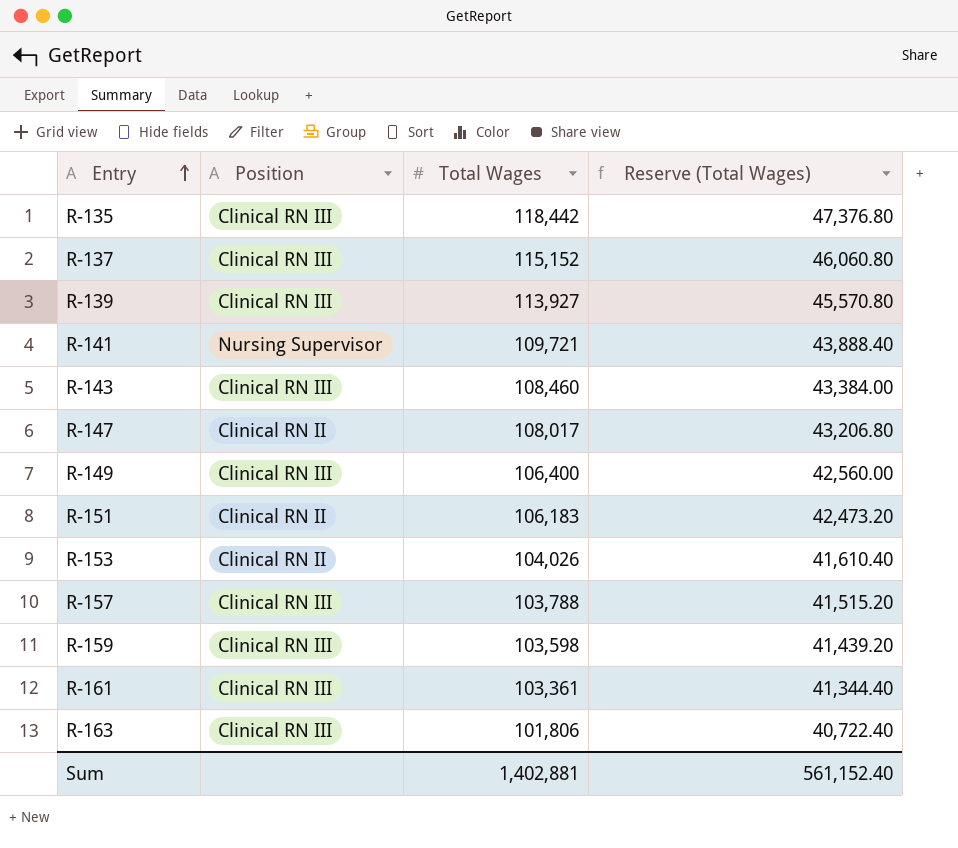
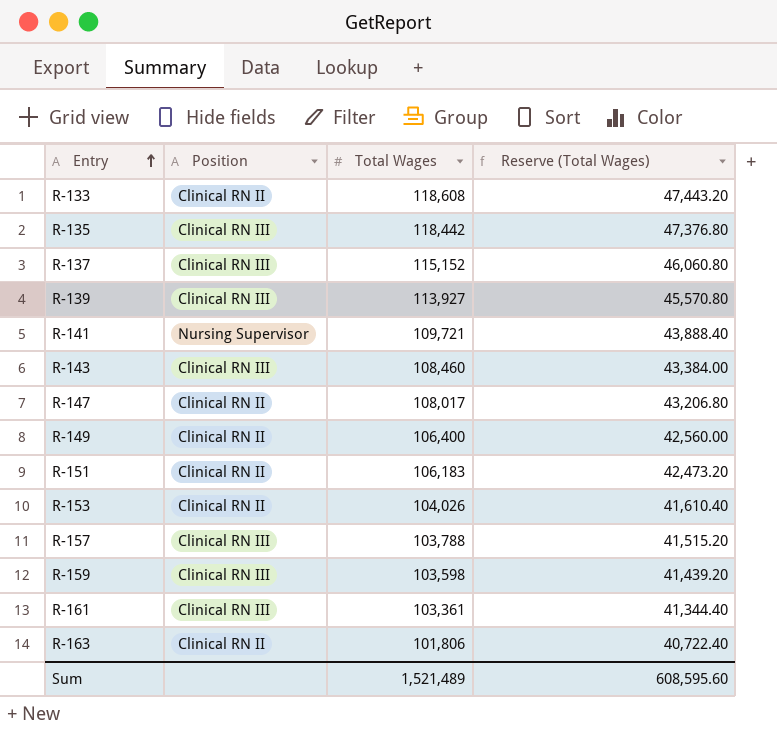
row R-133: none -> Clinical RN II | 118,608 | 47,443.20
R-149 | Position: Clinical RN III -> Clinical RN II
R-163 | Position: Clinical RN III -> Clinical RN II
Sum | Total Wages: 1,402,881 -> 1,521,489
Sum | Reserve (Total Wages): 561,152.40 -> 608,595.60

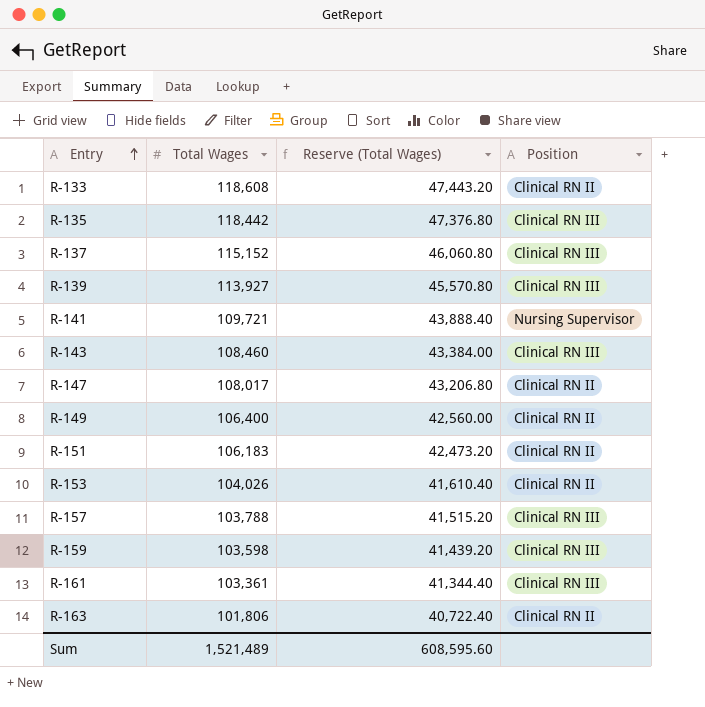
column Position | position: 2 -> 4

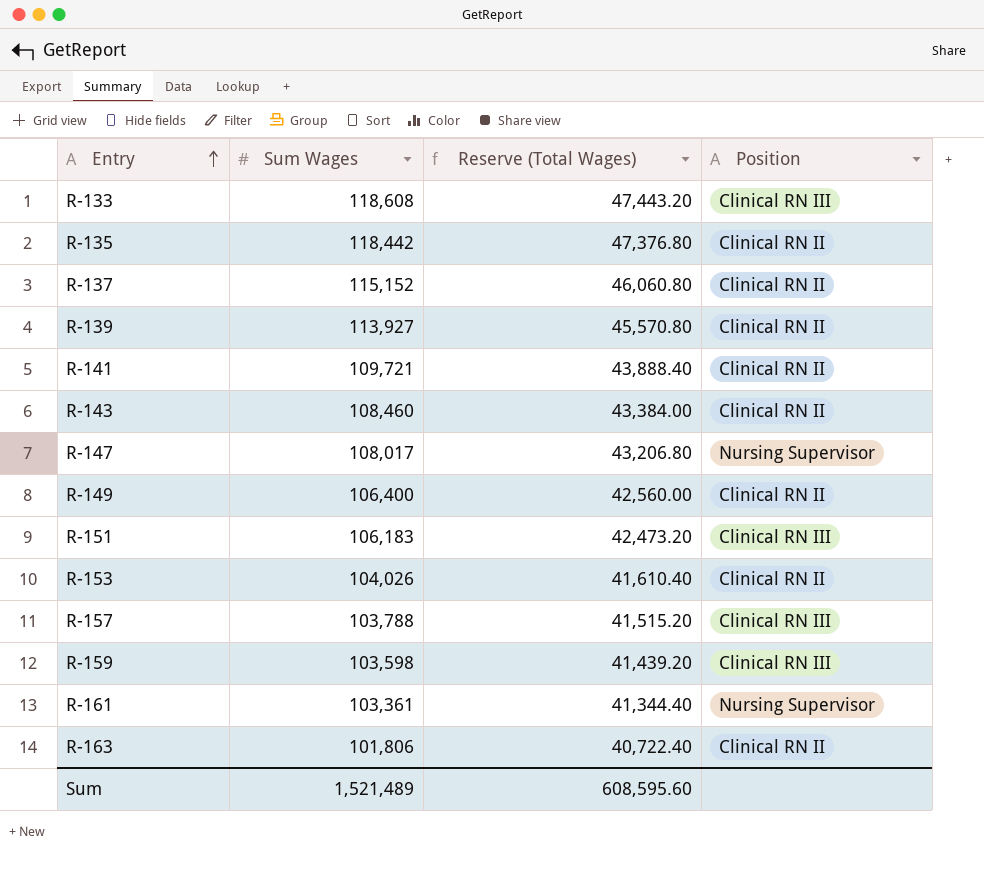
column name: Total Wages -> Sum Wages
R-133 | Position: Clinical RN II -> Clinical RN III
R-135 | Position: Clinical RN III -> Clinical RN II
R-137 | Position: Clinical RN III -> Clinical RN II
R-139 | Position: Clinical RN III -> Clinical RN II
R-141 | Position: Nursing Supervisor -> Clinical RN II
R-143 | Position: Clinical RN III -> Clinical RN II
R-147 | Position: Clinical RN II -> Nursing Supervisor
R-151 | Position: Clinical RN II -> Clinical RN III
R-161 | Position: Clinical RN III -> Nursing Supervisor

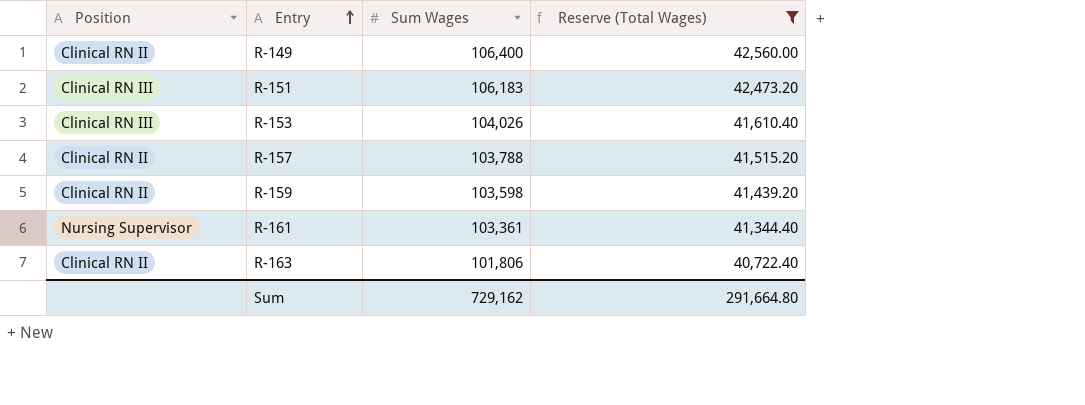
filter: none -> Reserve (Total Wages) <= 42,560.00
column Position | position: 4 -> 1
R-153 | Position: Clinical RN II -> Clinical RN III
R-157 | Position: Clinical RN III -> Clinical RN II
R-159 | Position: Clinical RN III -> Clinical RN II
Sum | Sum Wages: 1,521,489 -> 729,162
Sum | Reserve (Total Wages): 608,595.60 -> 291,664.80

